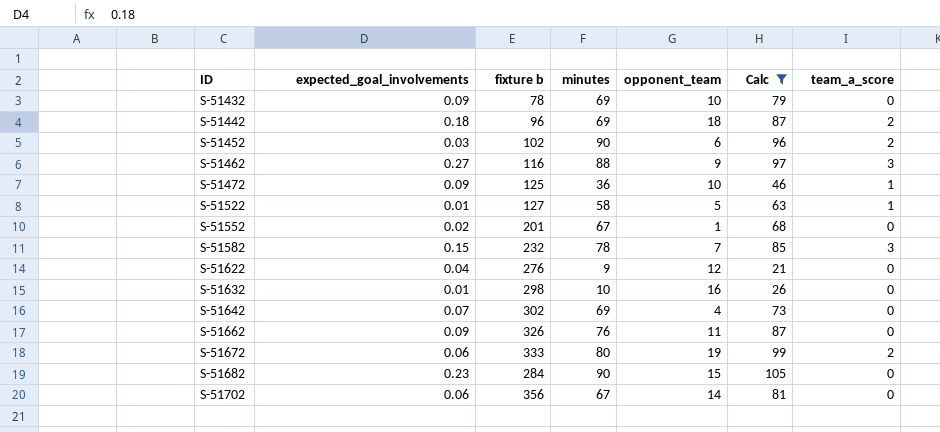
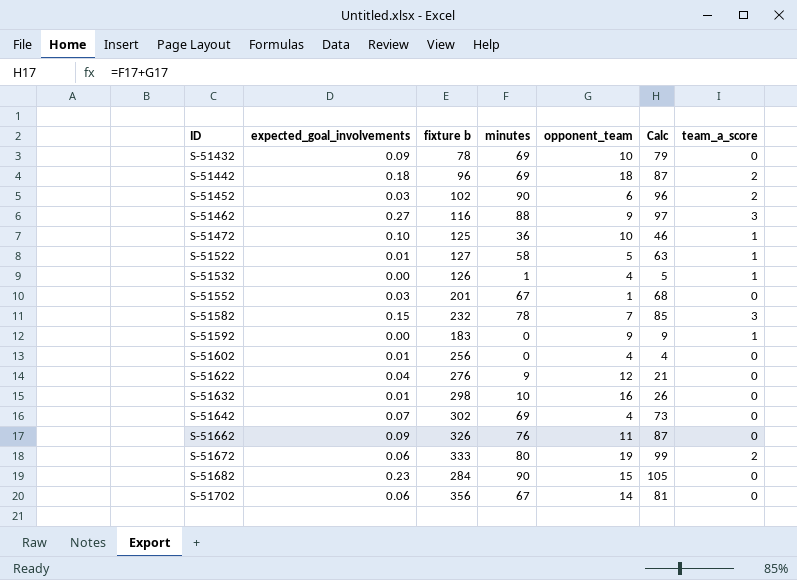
filter: Calc >= 21 -> none
S-51472 | expected_goal_involvements: 0.09 -> 0.10
S-51552 | expected_goal_involvements: 0.02 -> 0.03

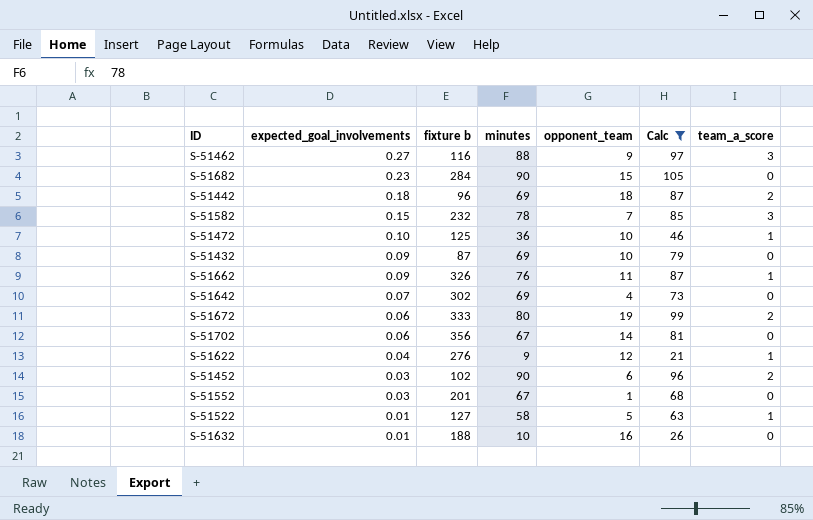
filter: none -> Calc >= 21
row order: ID ascending -> expected_goal_involvements descending
S-51432 | fixture b: 78 -> 87
S-51662 | team_a_score: 0 -> 1
S-51622 | team_a_score: 0 -> 1
S-51632 | fixture b: 298 -> 188

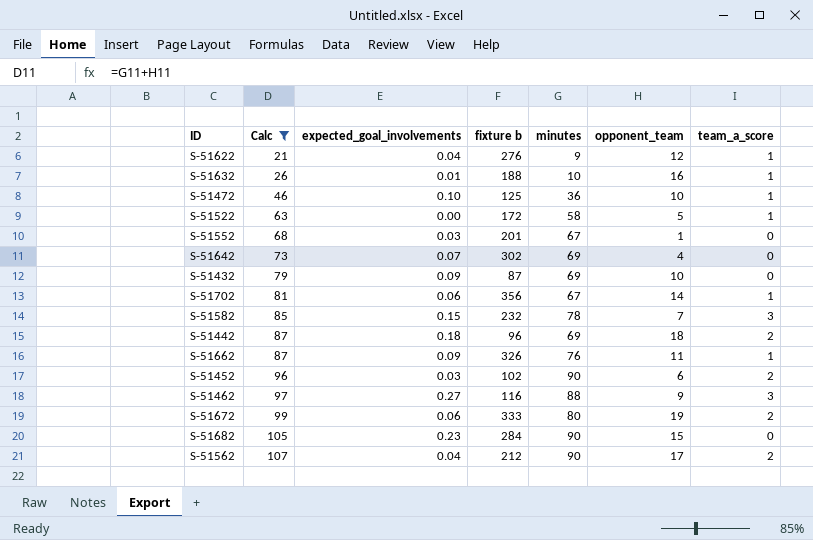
row order: expected_goal_involvements descending -> Calc ascending
column Calc | position: 6 -> 2
S-51632 | team_a_score: 0 -> 1
S-51522 | expected_goal_involvements: 0.01 -> 0.00
S-51522 | fixture b: 127 -> 172
S-51702 | team_a_score: 0 -> 1
row S-51562: none -> 107 | 0.04 | 212 | 90 | 17 | 2

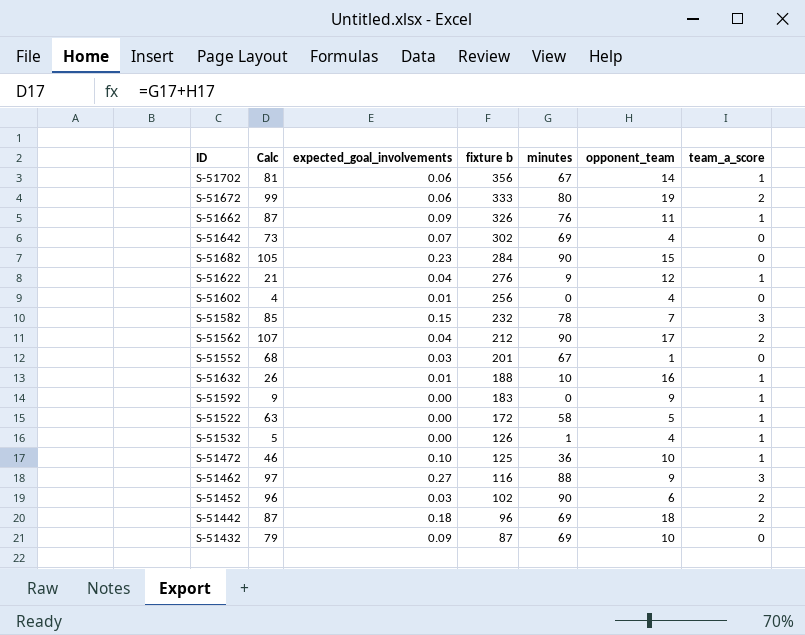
filter: Calc >= 21 -> none
row order: Calc ascending -> fixture b descending

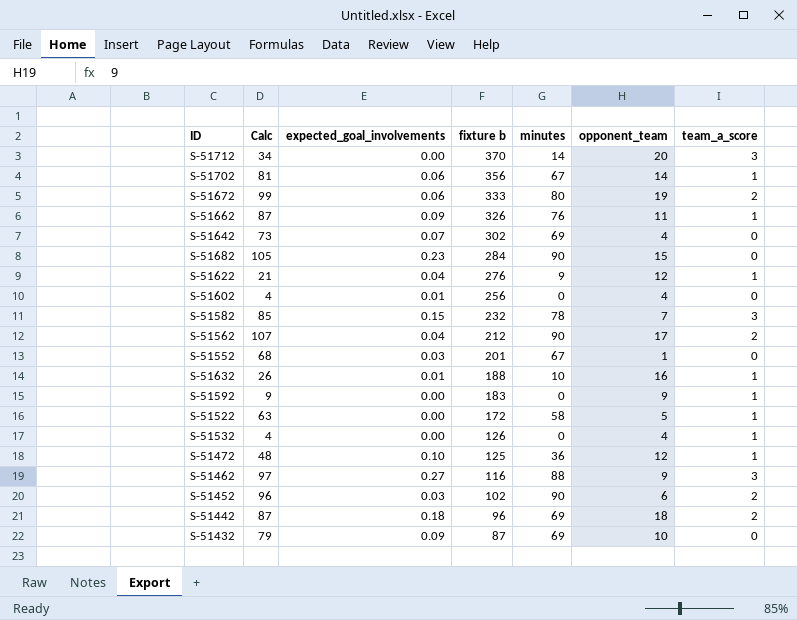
row S-51712: none -> 34 | 0.00 | 370 | 14 | 20 | 3
S-51532 | Calc: 5 -> 4
S-51532 | minutes: 1 -> 0
S-51472 | Calc: 46 -> 48
S-51472 | opponent_team: 10 -> 12

